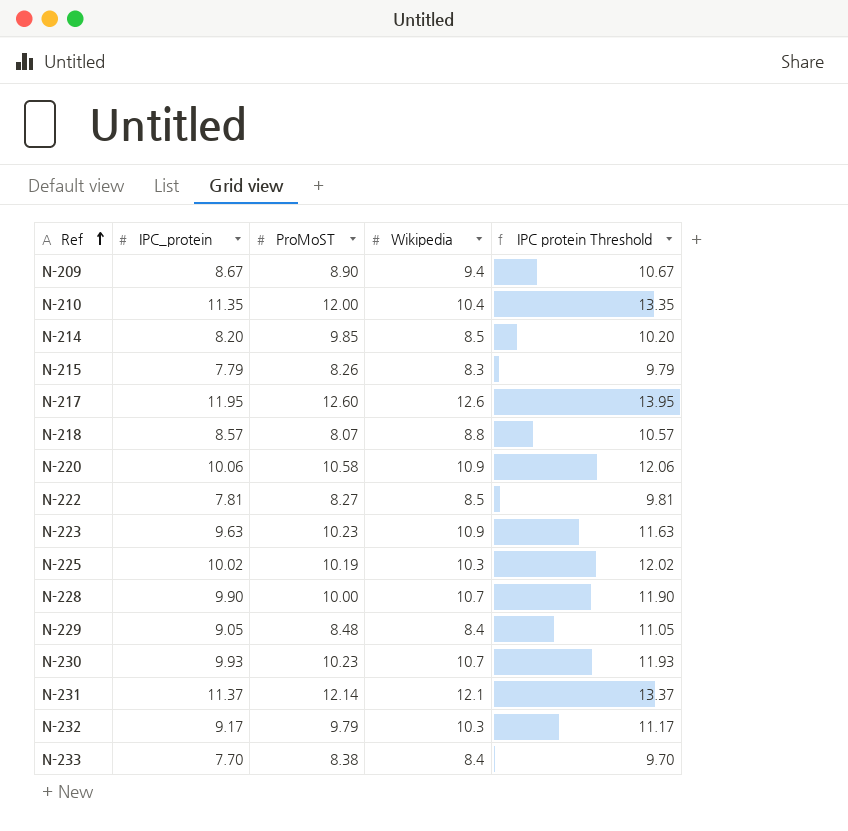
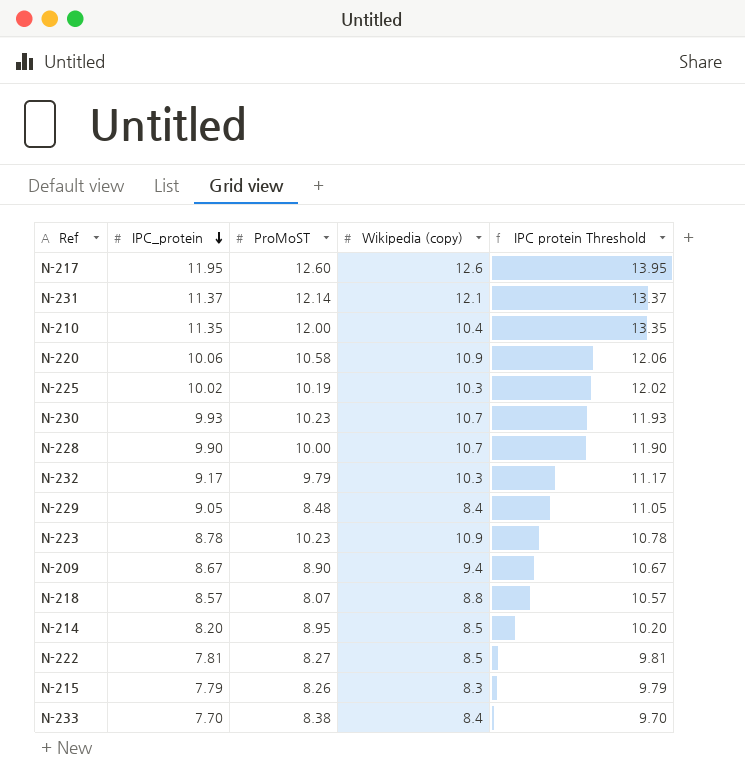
row order: Ref ascending -> IPC_protein descending
column name: Wikipedia -> Wikipedia (copy)
N-223 | IPC_protein: 9.63 -> 8.78
N-223 | IPC protein Threshold: 11.63 -> 10.78
N-214 | ProMoST: 9.85 -> 8.95

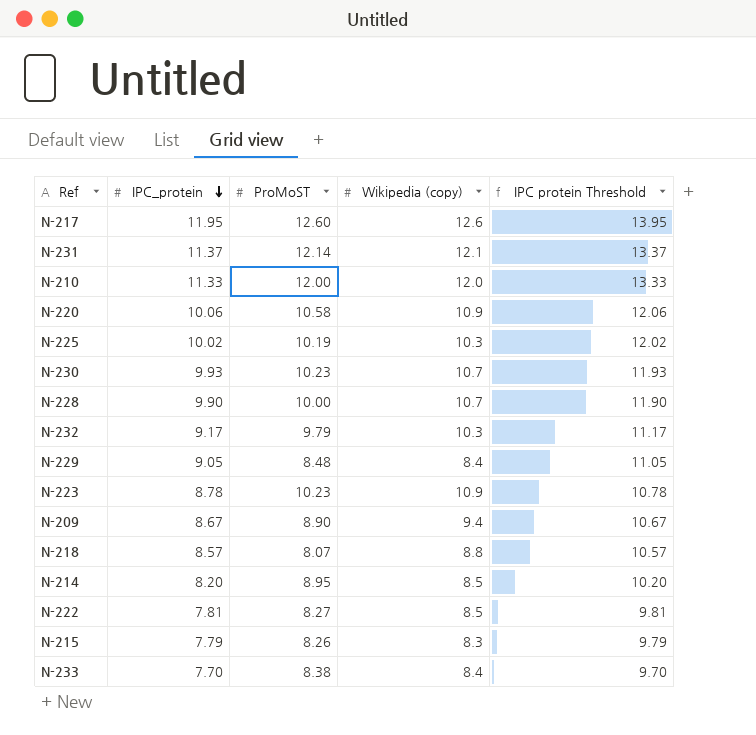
N-210 | IPC_protein: 11.35 -> 11.33
N-210 | Wikipedia (copy): 10.4 -> 12.0
N-210 | IPC protein Threshold: 13.35 -> 13.33

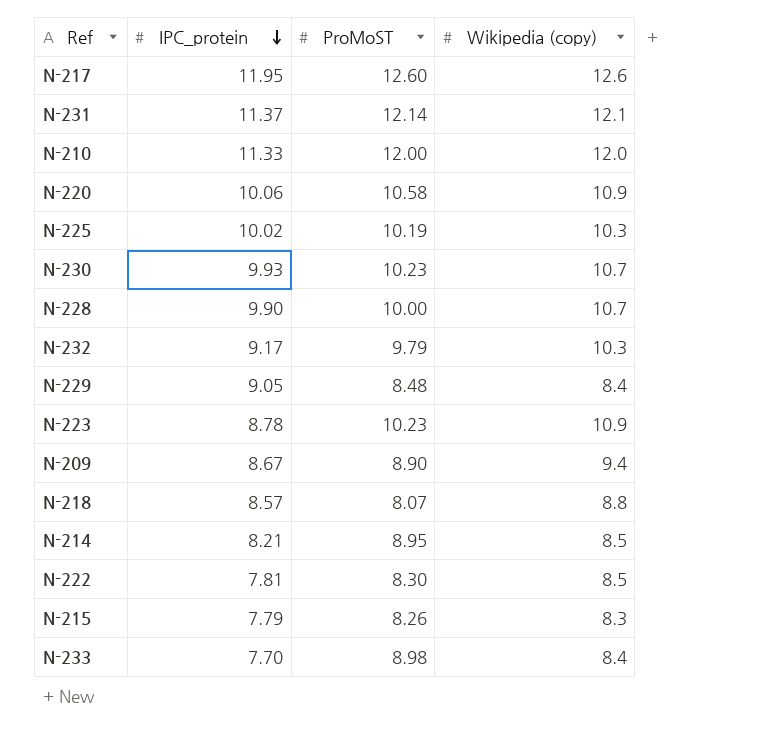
column IPC protein Threshold | formula: [IPC_protein] + 2 -> none
N-214 | IPC_protein: 8.20 -> 8.21
N-222 | ProMoST: 8.27 -> 8.30
N-233 | ProMoST: 8.38 -> 8.98

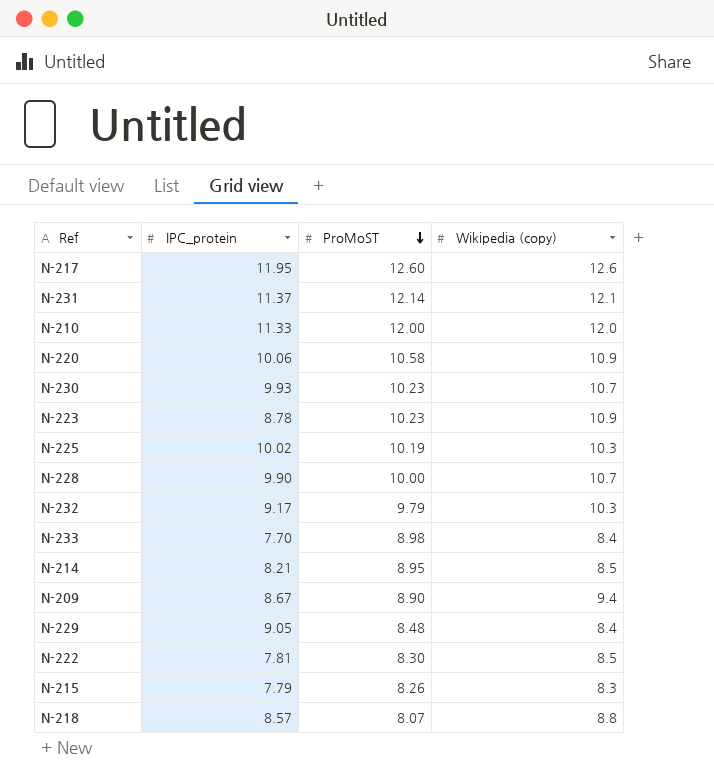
row order: IPC_protein descending -> ProMoST descending

